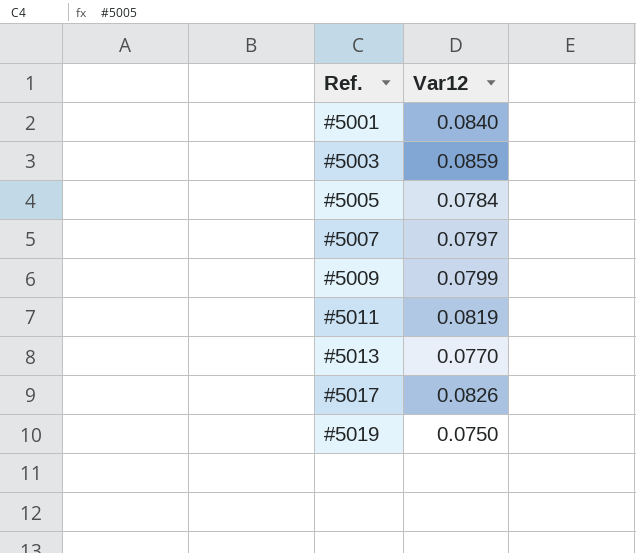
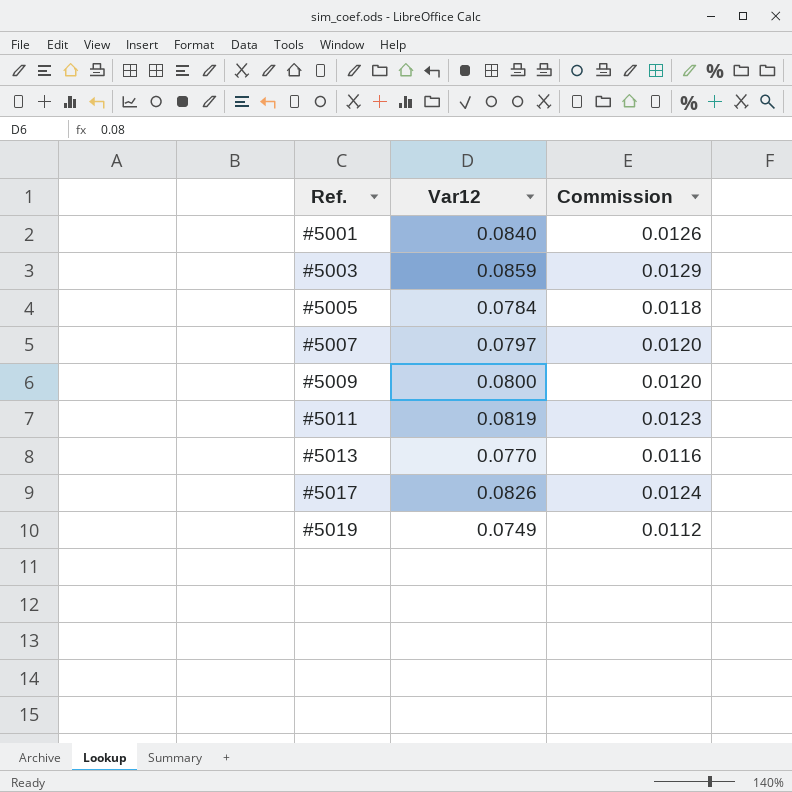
column Commission | formula: none -> [Var12] * 0.15
#5009 | Var12: 0.0799 -> 0.0800
#5019 | Var12: 0.0750 -> 0.0749

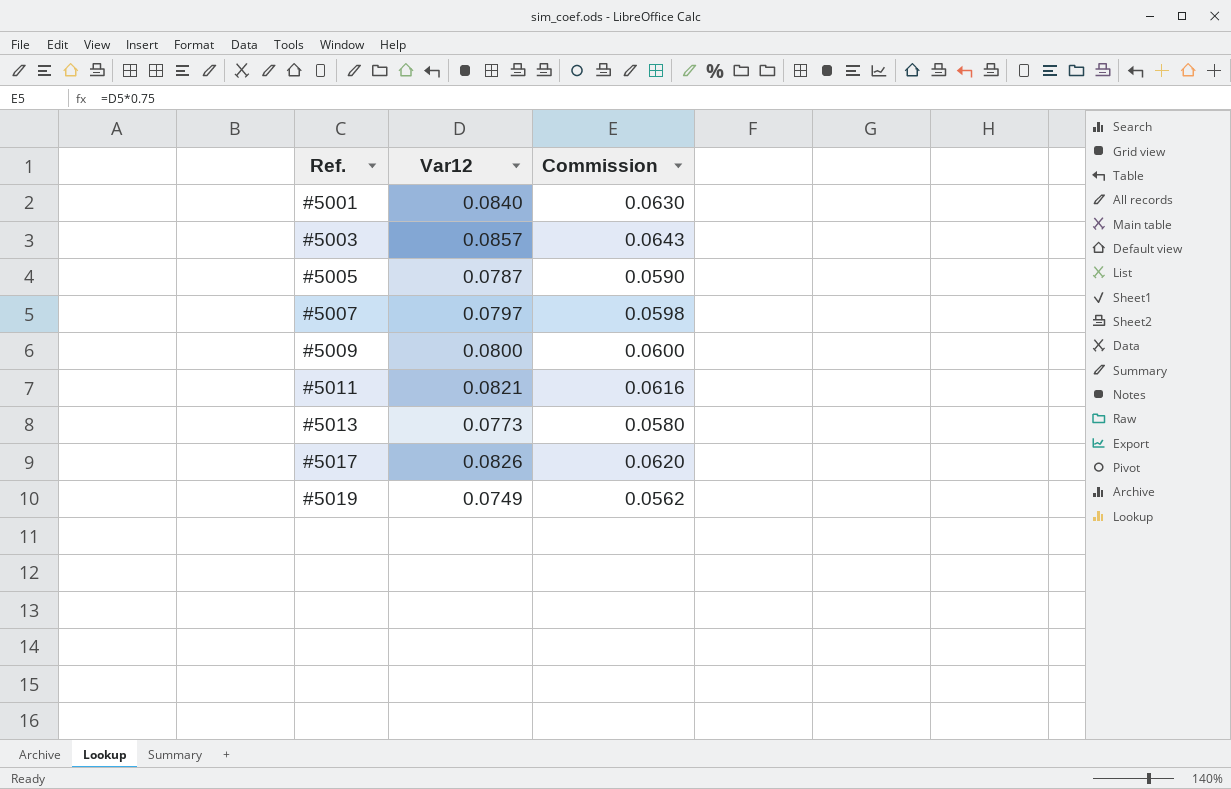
column Commission | formula: [Var12] * 0.15 -> [Var12] * 0.75
#5003 | Var12: 0.0859 -> 0.0857
#5005 | Var12: 0.0784 -> 0.0787
#5011 | Var12: 0.0819 -> 0.0821
#5013 | Var12: 0.0770 -> 0.0773

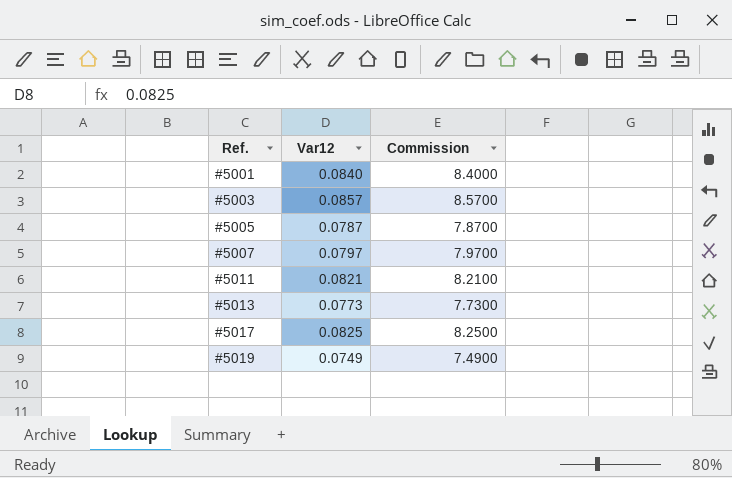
column Commission | formula: [Var12] * 0.75 -> [Var12] * 100
row #5009: 0.0800 | 0.0600 -> none
#5017 | Var12: 0.0826 -> 0.0825

